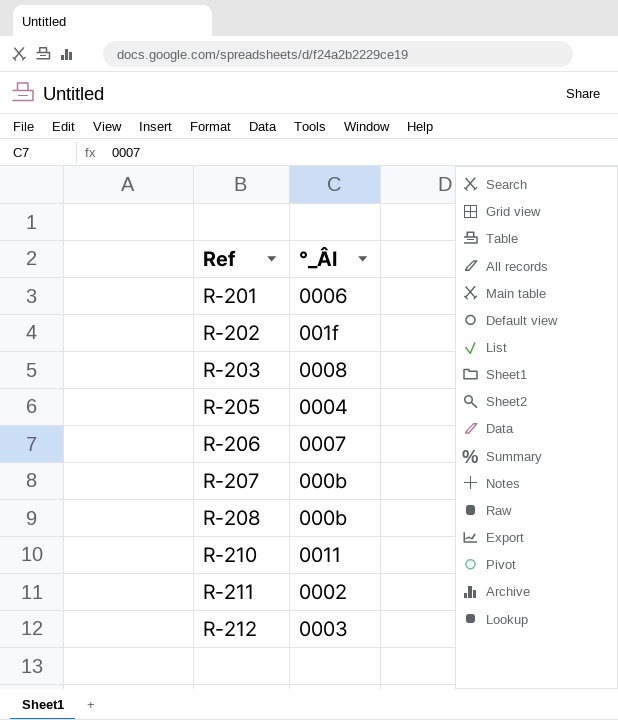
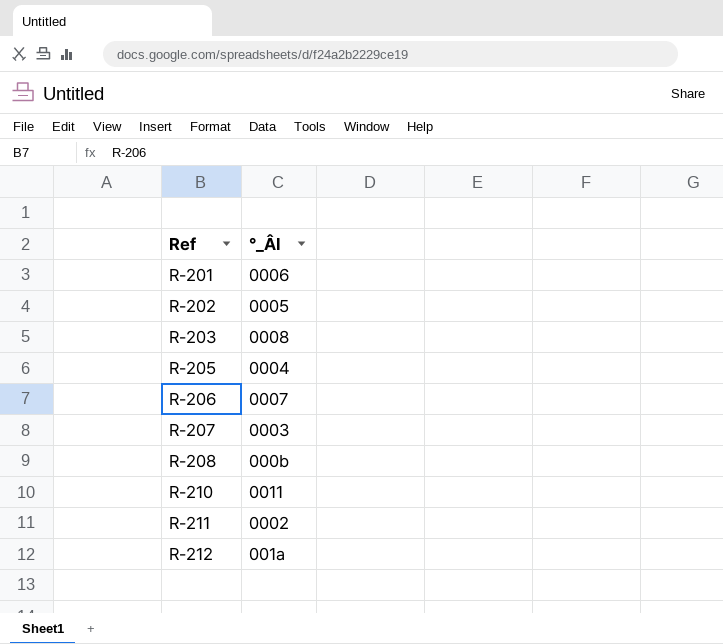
R-202 | °_ÂI: 001f -> 0005
R-207 | °_ÂI: 000b -> 0003
R-212 | °_ÂI: 0003 -> 001a

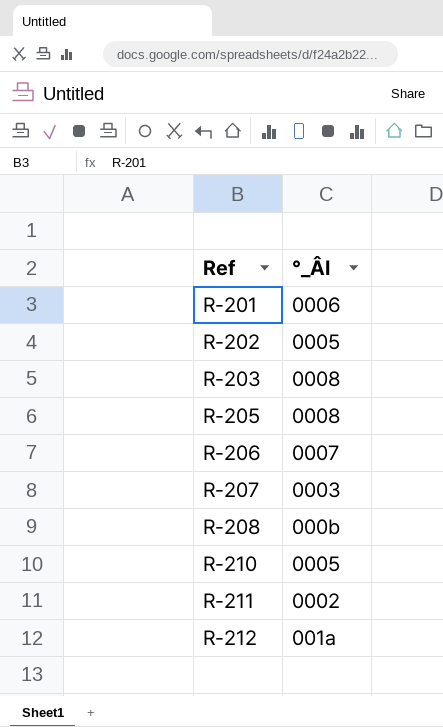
R-205 | °_ÂI: 0004 -> 0008
R-210 | °_ÂI: 0011 -> 0005

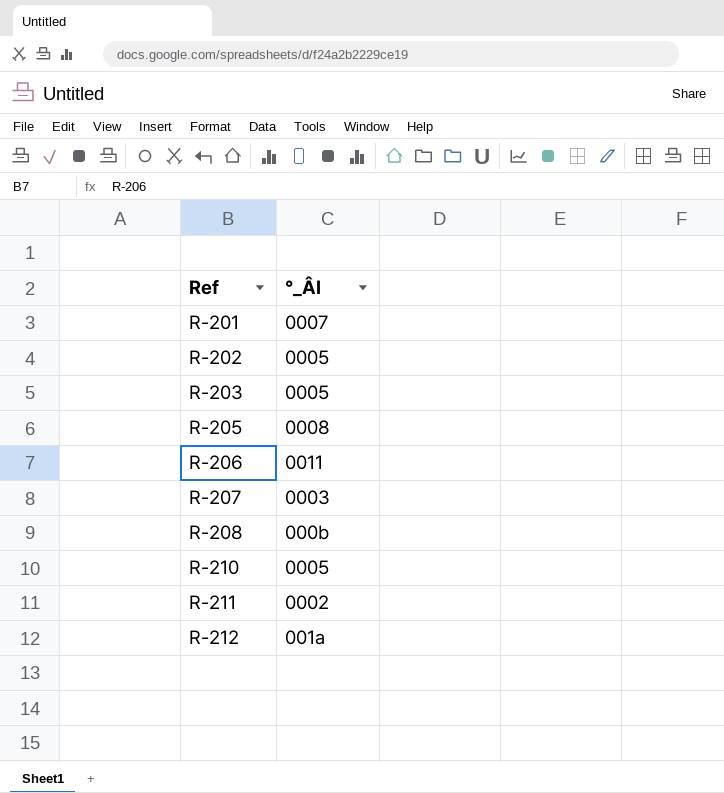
R-201 | °_ÂI: 0006 -> 0007
R-203 | °_ÂI: 0008 -> 0005
R-206 | °_ÂI: 0007 -> 0011

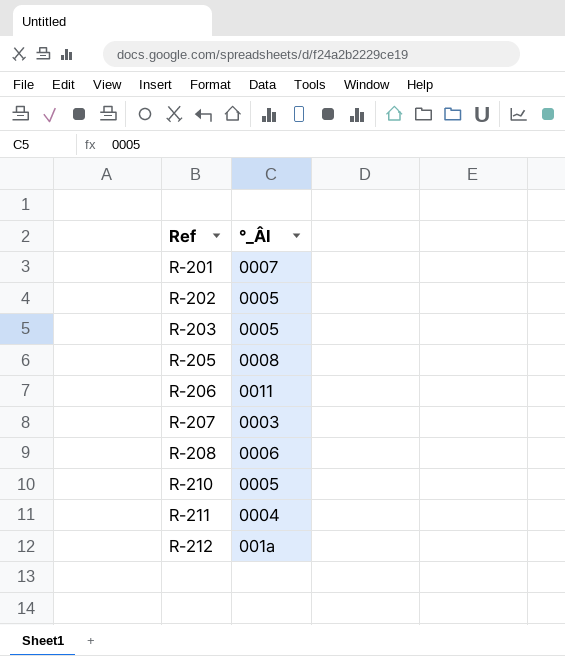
R-208 | °_ÂI: 000b -> 0006
R-211 | °_ÂI: 0002 -> 0004

